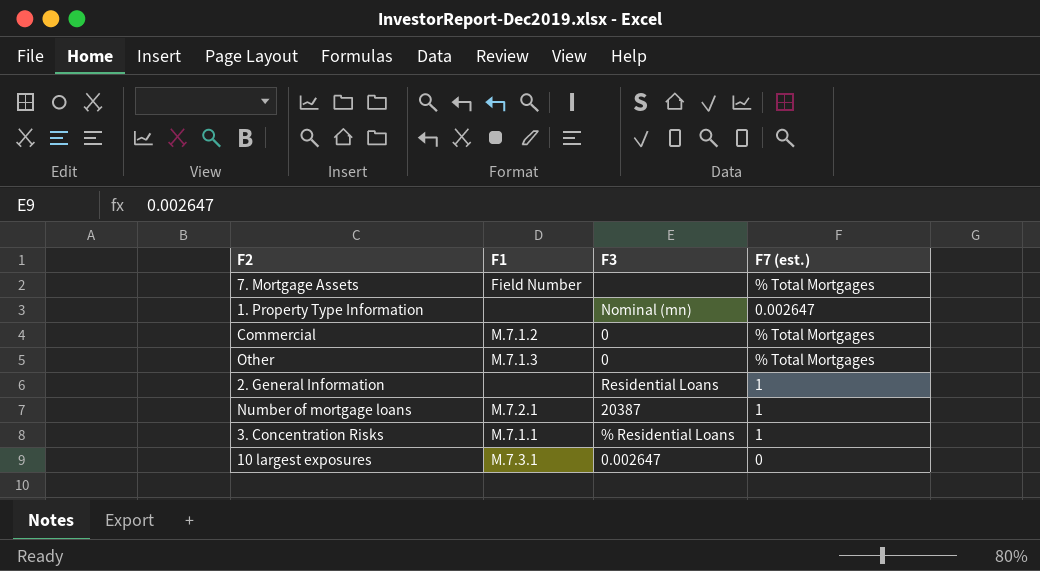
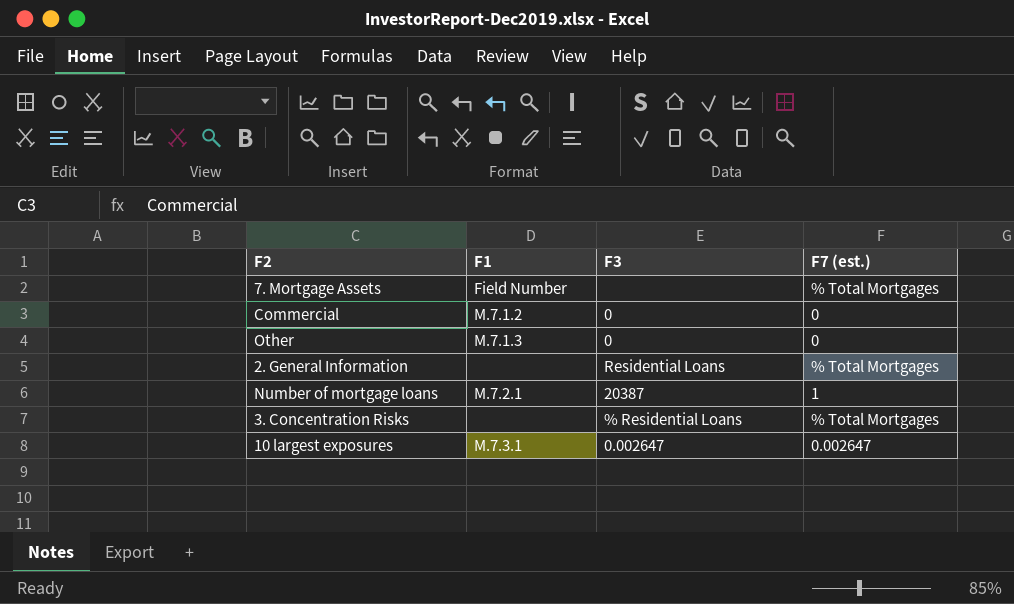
row 1. Property Type Information: none | Nominal (mn) | 0.002647 -> none
Commercial | F7 (est.): % Total Mortgages -> 0
Other | F7 (est.): % Total Mortgages -> 0
2. General Information | F7 (est.): 1 -> % Total Mortgages
3. Concentration Risks | F1: M.7.1.1 -> none
3. Concentration Risks | F7 (est.): 1 -> % Total Mortgages
10 largest exposures | F7 (est.): 0 -> 0.002647

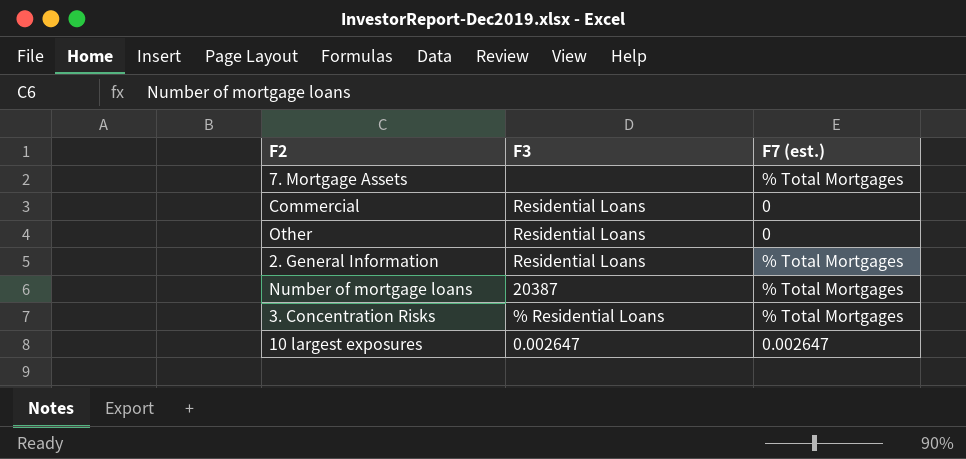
column F1 | position: 2 -> none
Commercial | F3: 0 -> Residential Loans
Other | F3: 0 -> Residential Loans
Number of mortgage loans | F7 (est.): 1 -> % Total Mortgages

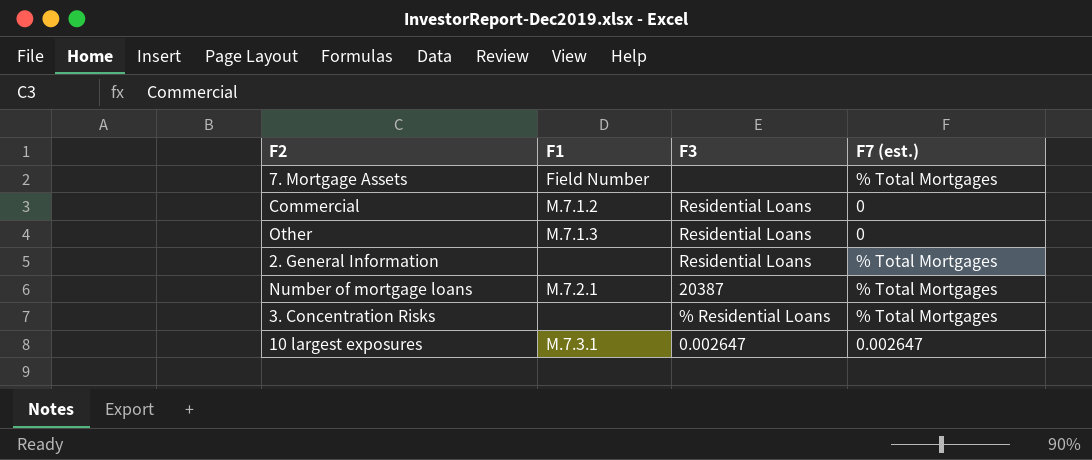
column F1 | position: none -> 2

